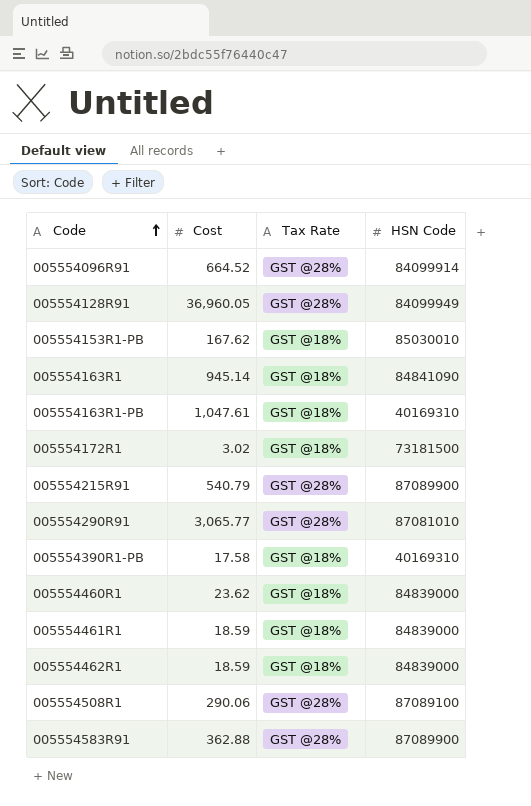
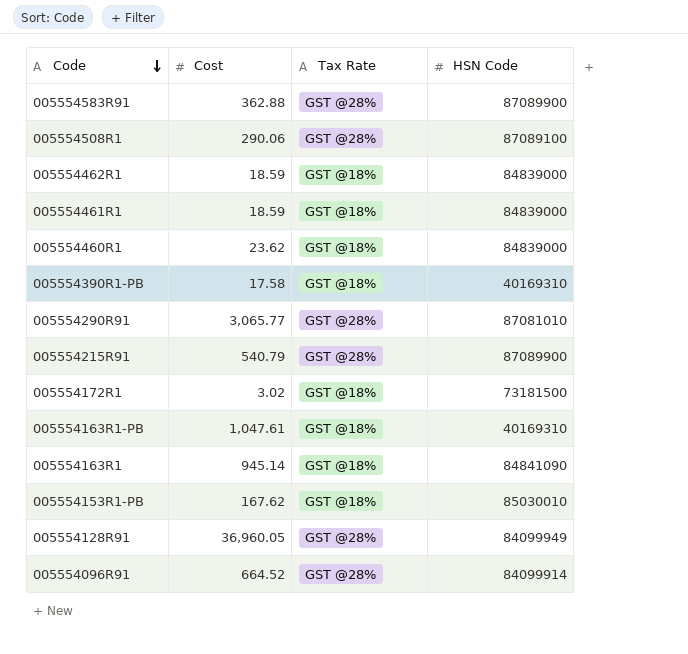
row order: Code ascending -> Code descending

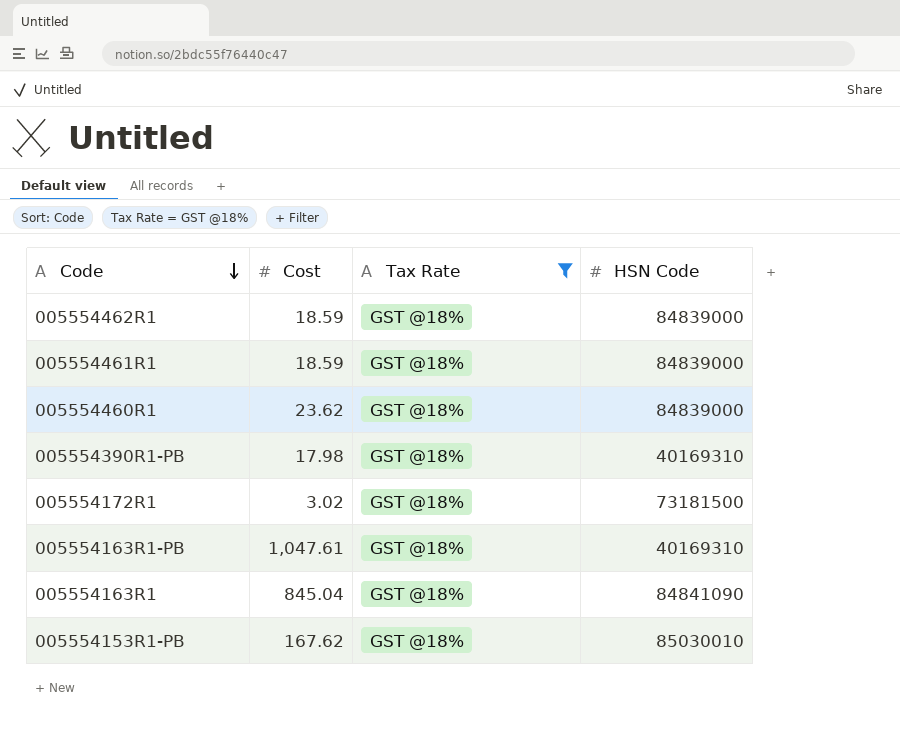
filter: none -> Tax Rate = GST @18%
005554390R1-PB | Cost: 17.58 -> 17.98
005554163R1 | Cost: 945.14 -> 845.04

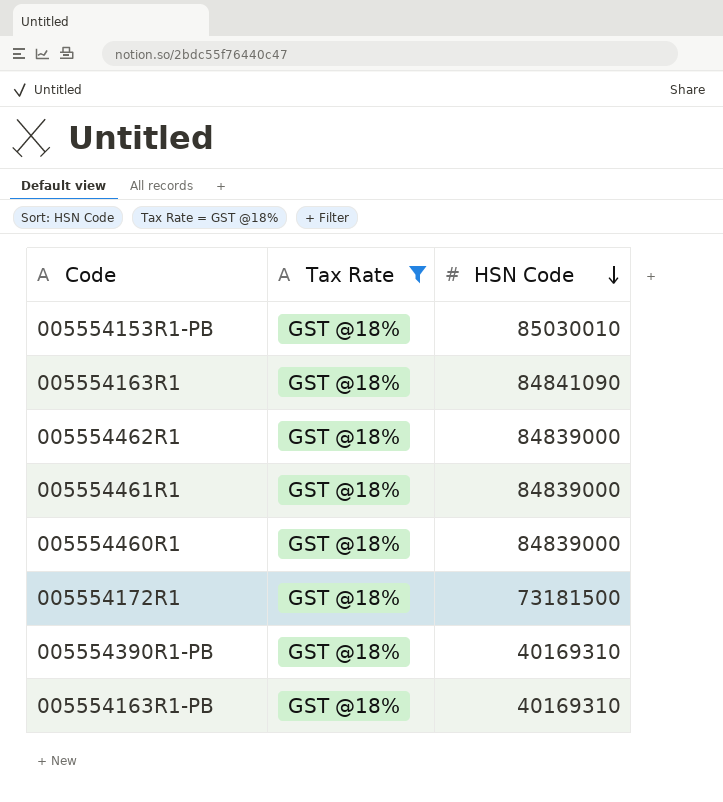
row order: Code descending -> HSN Code descending
column Cost | position: 2 -> none

